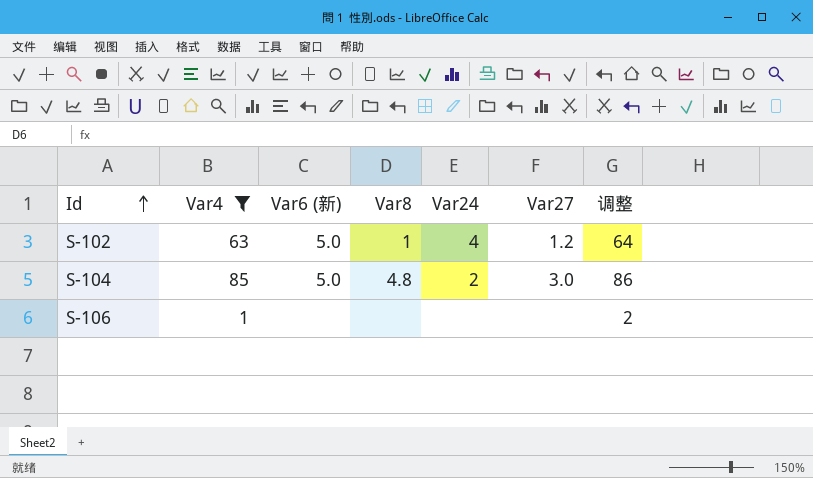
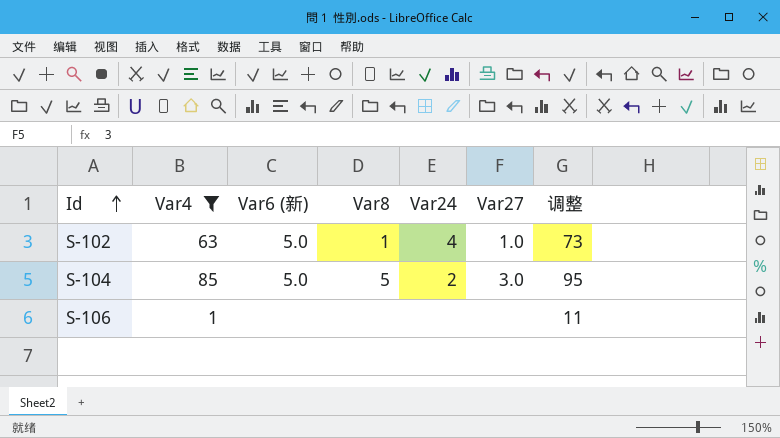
column 调整 | formula: [Var4] + 1 -> [Var4] + 10
S-102 | Var27: 1.2 -> 1.0
S-104 | Var8: 4.8 -> 5

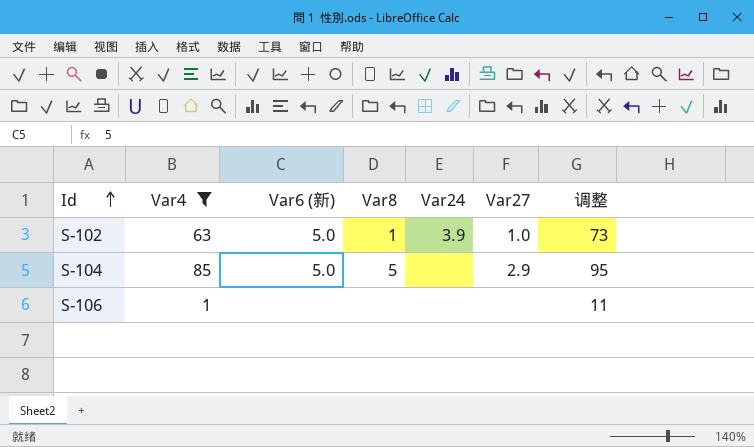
S-102 | Var24: 4 -> 3.9
S-104 | Var24: 2 -> none
S-104 | Var27: 3.0 -> 2.9

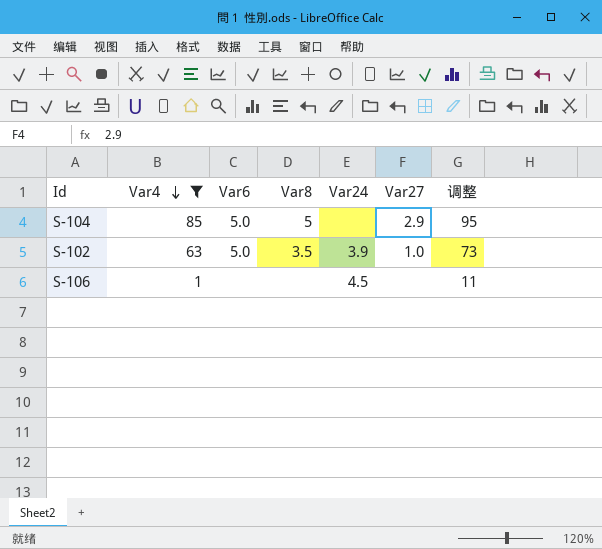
row order: Id ascending -> Var4 descending
column name: Var6 (新) -> Var6
S-102 | Var8: 1 -> 3.5
S-106 | Var24: none -> 4.5

